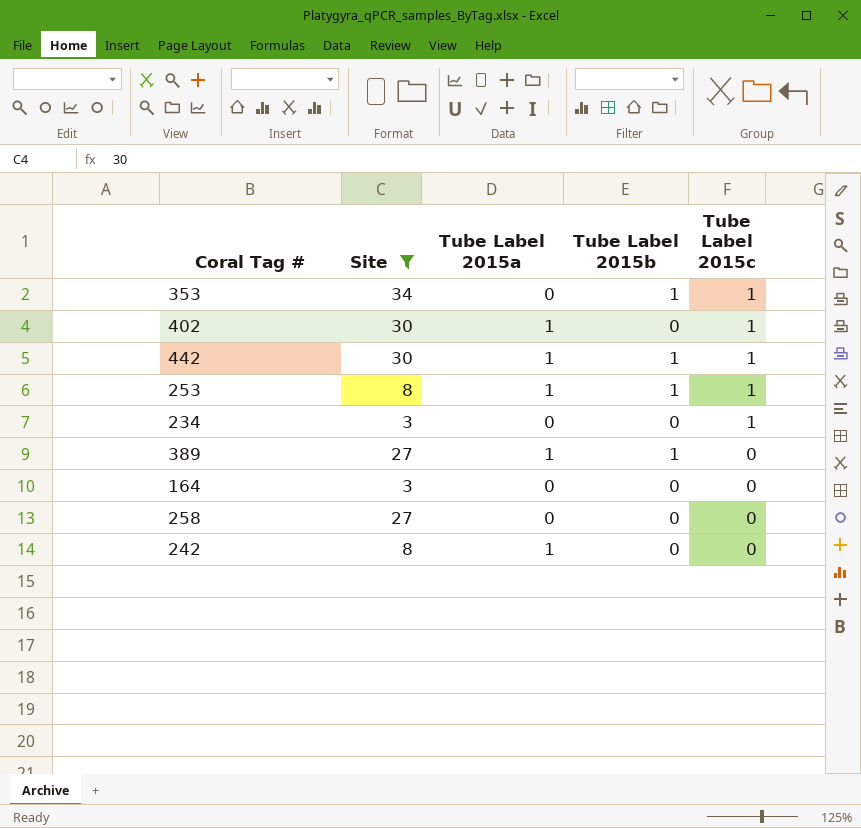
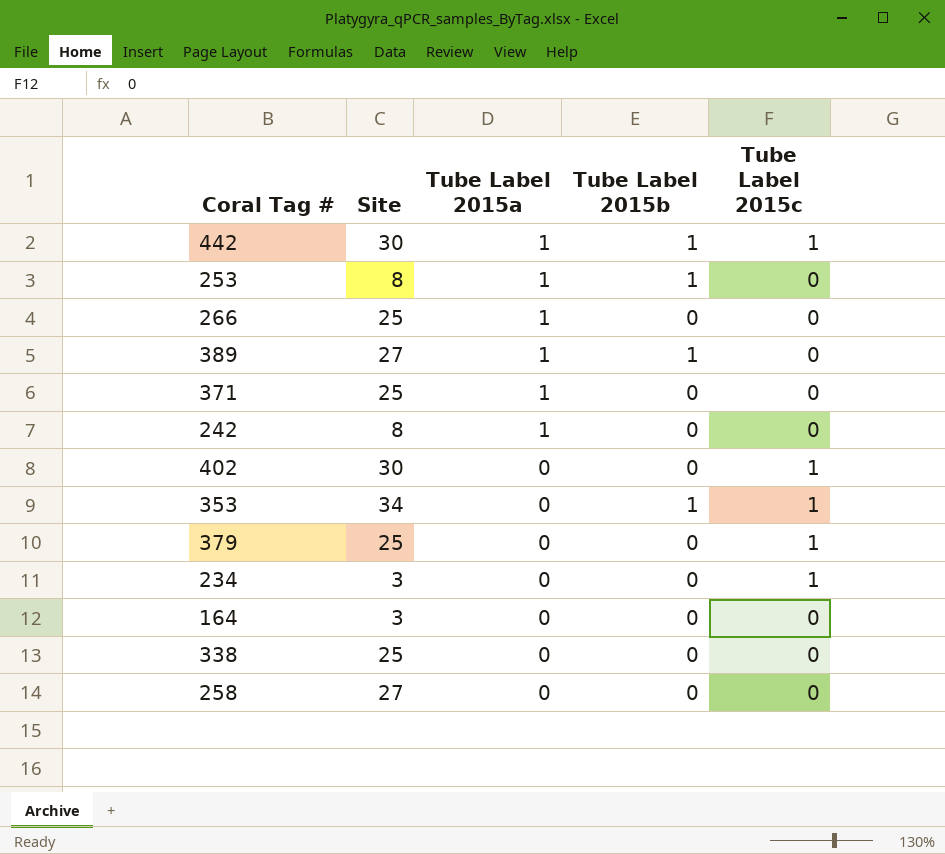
filter: Site != 25 -> none
row order: Tube Label 2015c descending -> Tube Label 2015a descending
253 | Tube Label 2015c: 1 -> 0
402 | Tube Label 2015a: 1 -> 0

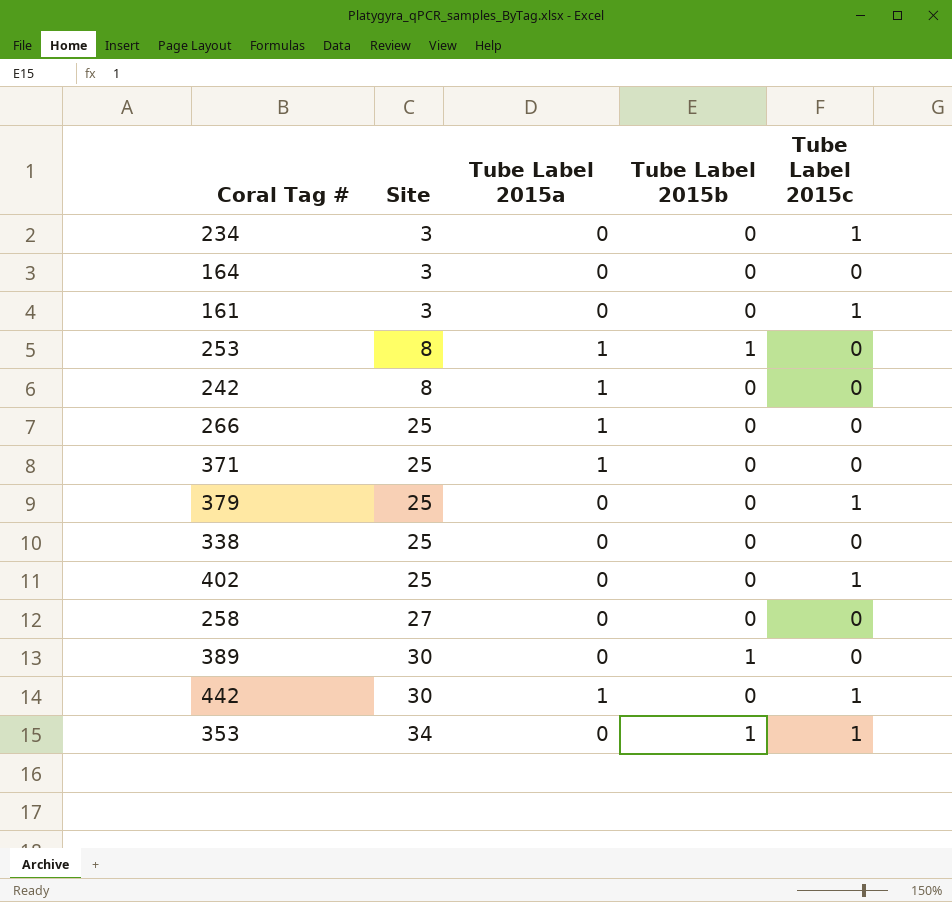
row order: Tube Label 2015a descending -> Site ascending
row 161: none -> 3 | 0 | 0 | 1
402 | Site: 30 -> 25
389 | Site: 27 -> 30
389 | Tube Label 2015a: 1 -> 0
442 | Tube Label 2015b: 1 -> 0

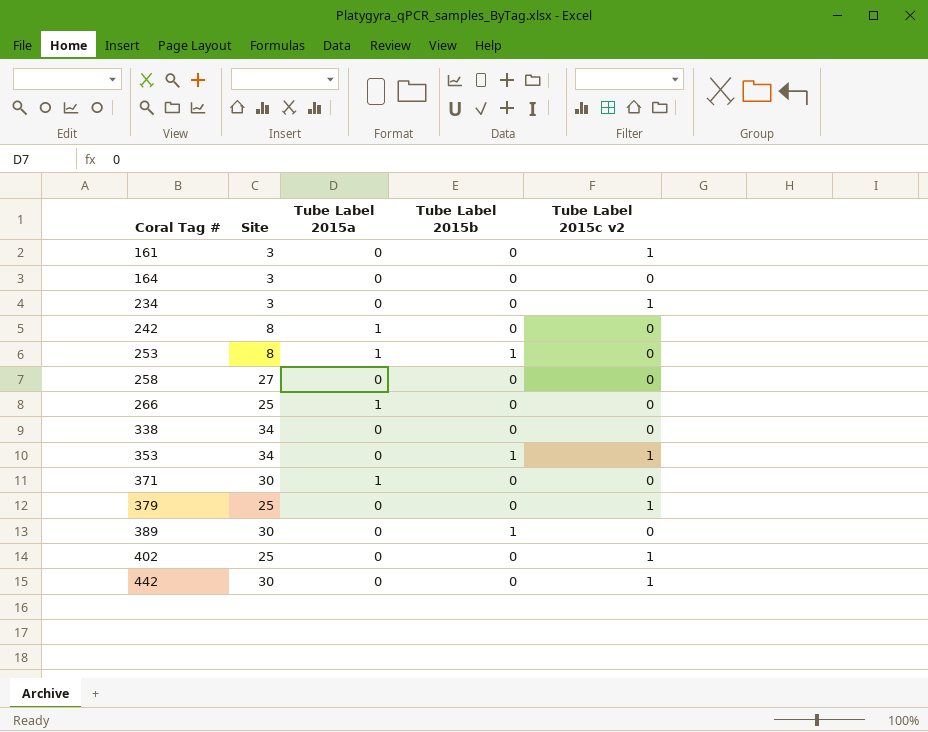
row order: Site ascending -> Coral Tag # ascending
column name: Tube Label 2015c -> Tube Label 2015c v2
338 | Site: 25 -> 34
371 | Site: 25 -> 30
442 | Tube Label 2015a: 1 -> 0

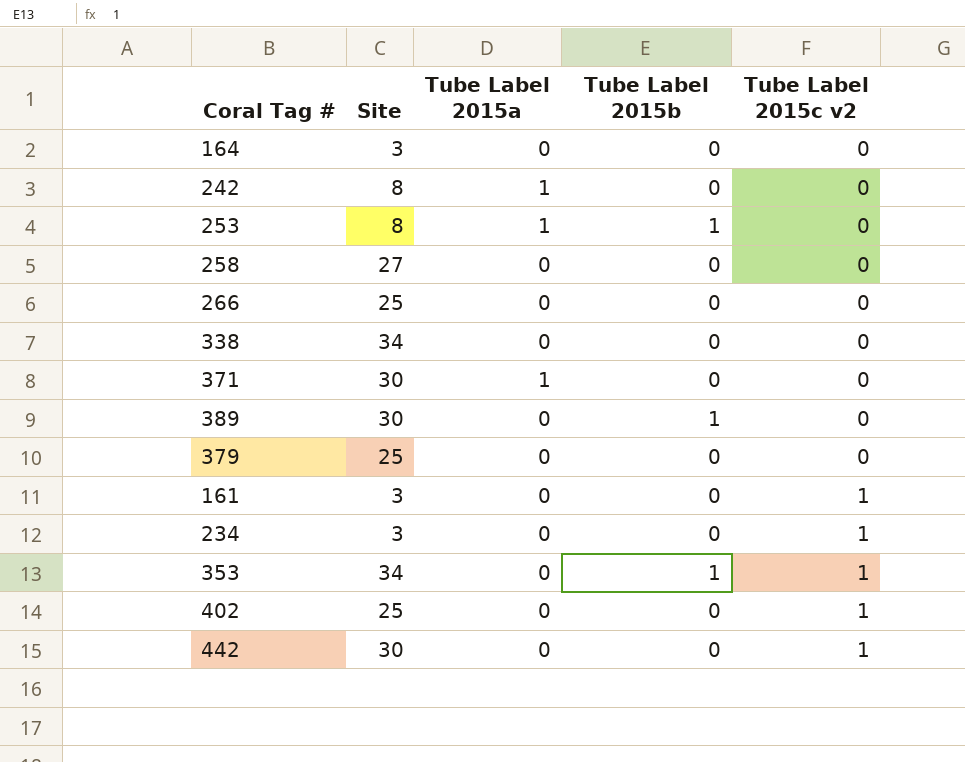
row order: Coral Tag # ascending -> Tube Label 2015c v2 ascending
266 | Tube Label 2015a: 1 -> 0
379 | Tube Label 2015c v2: 1 -> 0

